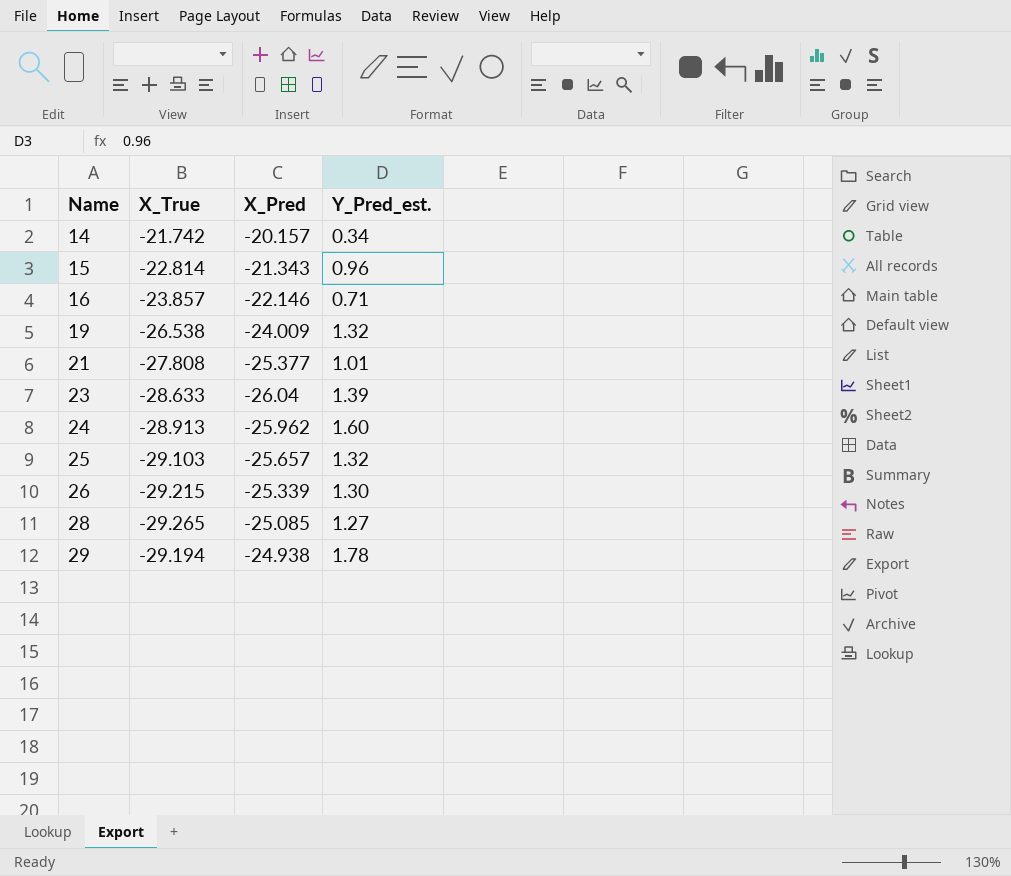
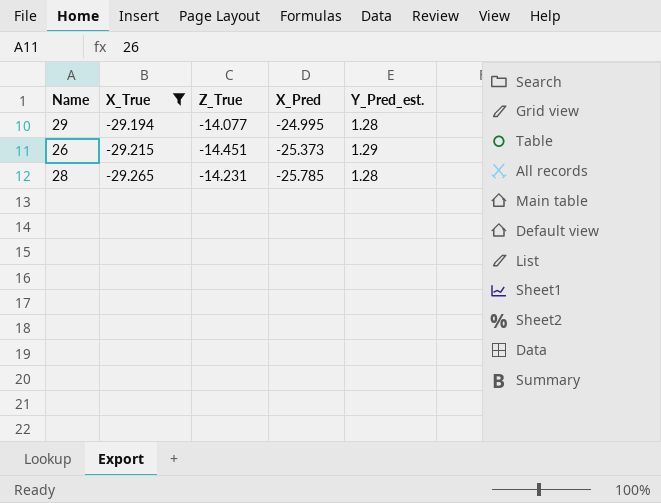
filter: none -> X_True <= -29.194
row order: Name ascending -> X_True descending
column Z_True | position: none -> 3
29 | X_Pred: -24.938 -> -24.995
29 | Y_Pred_est.: 1.78 -> 1.28
26 | X_Pred: -25.339 -> -25.373
26 | Y_Pred_est.: 1.30 -> 1.29
28 | X_Pred: -25.085 -> -25.785
28 | Y_Pred_est.: 1.27 -> 1.28

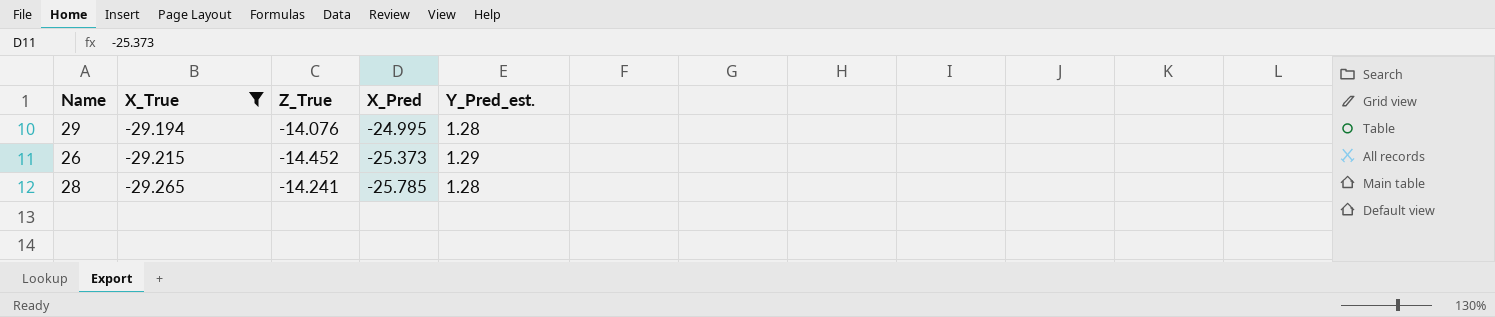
29 | Z_True: -14.077 -> -14.076
26 | Z_True: -14.451 -> -14.452
28 | Z_True: -14.231 -> -14.241

